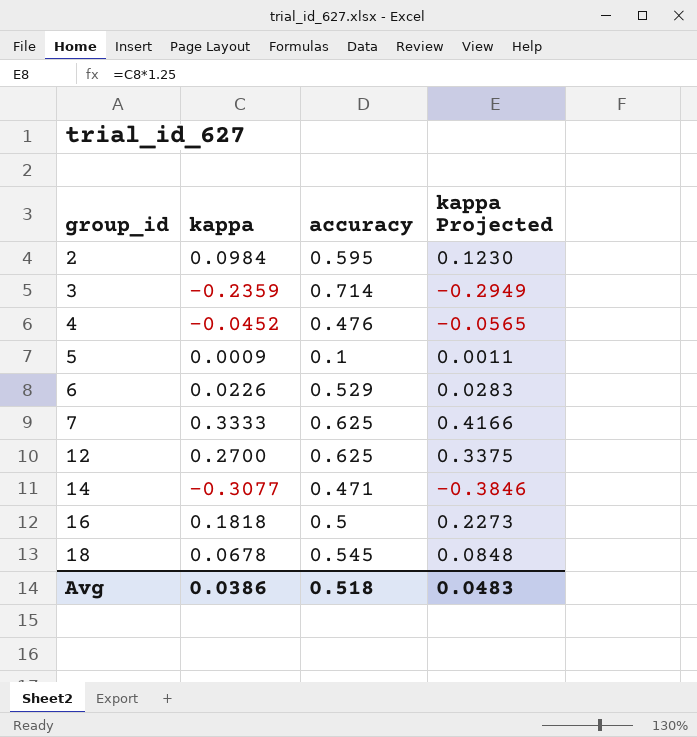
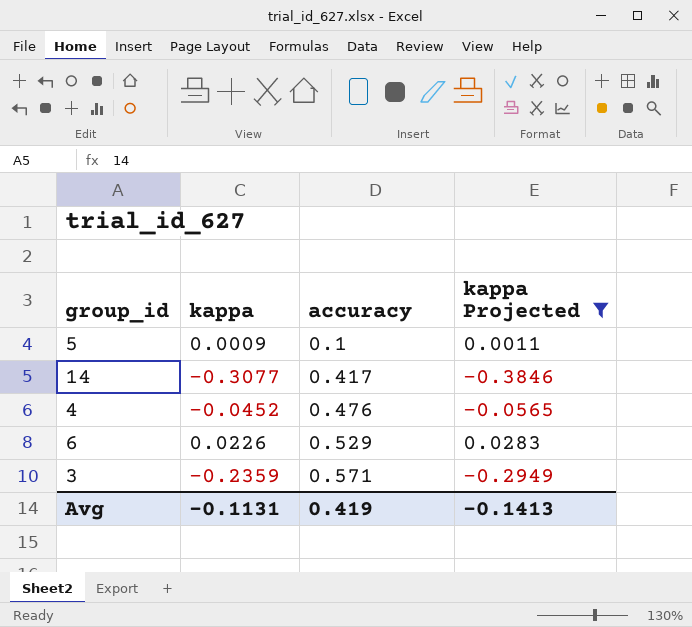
filter: none -> kappa Projected <= 0.0283
row order: group_id ascending -> accuracy ascending
14 | accuracy: 0.471 -> 0.417
3 | accuracy: 0.714 -> 0.571
Avg | kappa: 0.0386 -> -0.1131
Avg | accuracy: 0.518 -> 0.419
Avg | kappa Projected: 0.0483 -> -0.1413

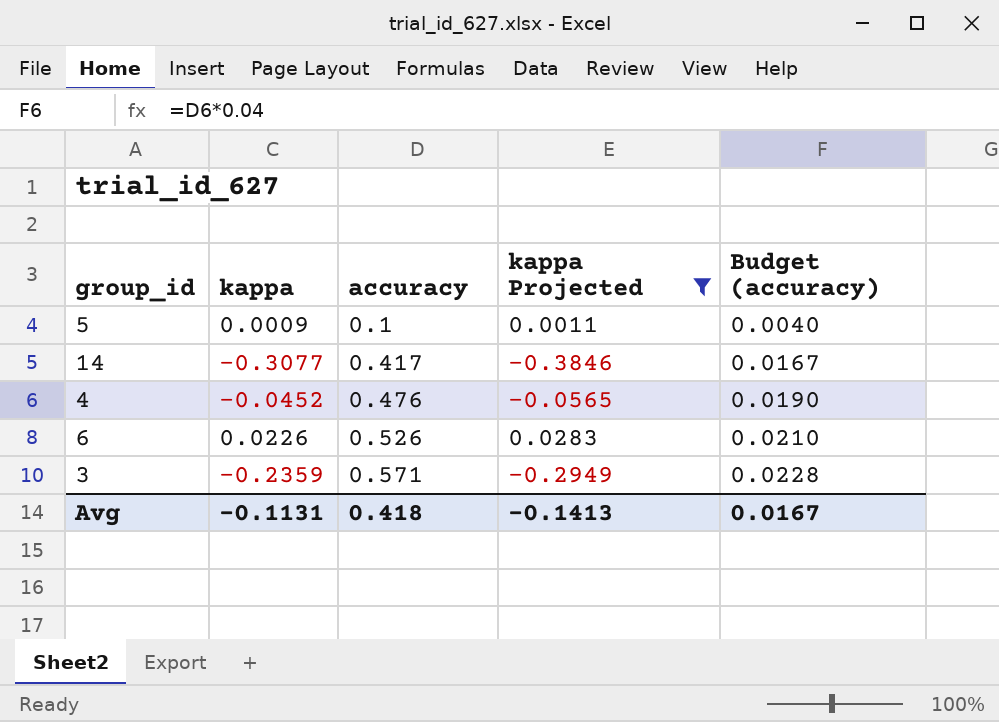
column Budget (accuracy) | formula: none -> [accuracy] * 0.04
6 | accuracy: 0.529 -> 0.526
Avg | accuracy: 0.419 -> 0.418

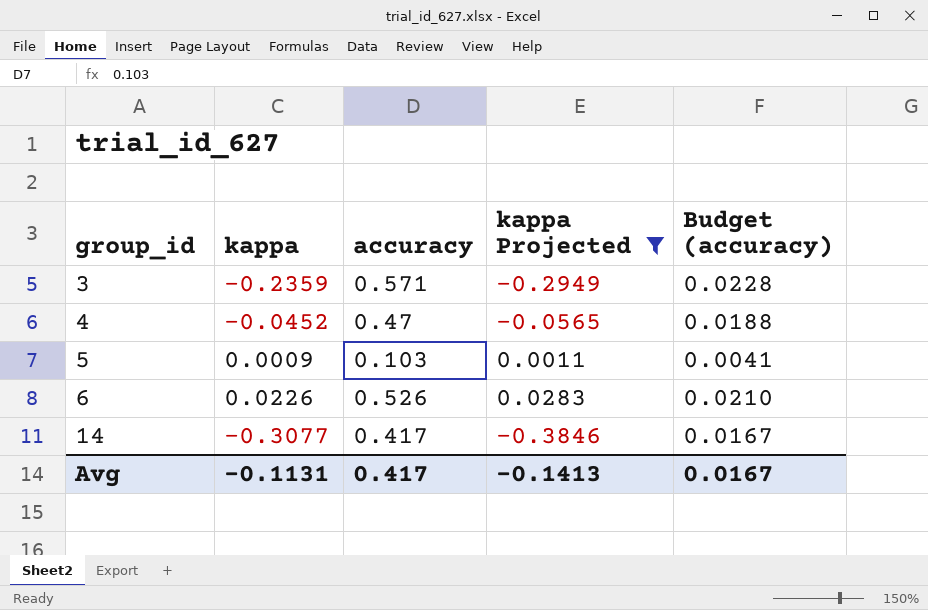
row order: accuracy ascending -> group_id ascending
4 | accuracy: 0.476 -> 0.47
4 | Budget (accuracy): 0.0190 -> 0.0188
5 | accuracy: 0.1 -> 0.103
5 | Budget (accuracy): 0.0040 -> 0.0041
Avg | accuracy: 0.418 -> 0.417

